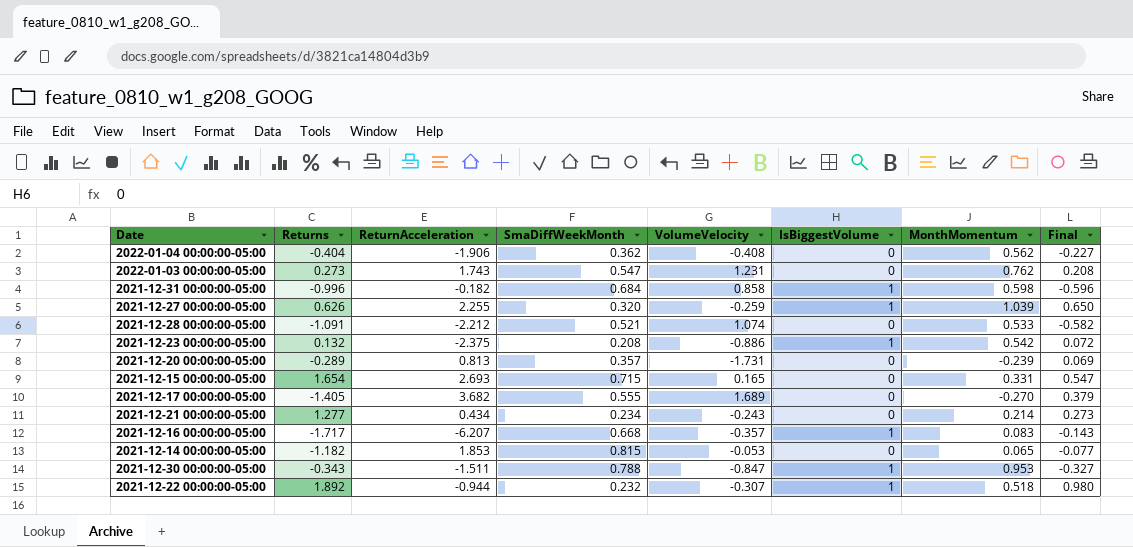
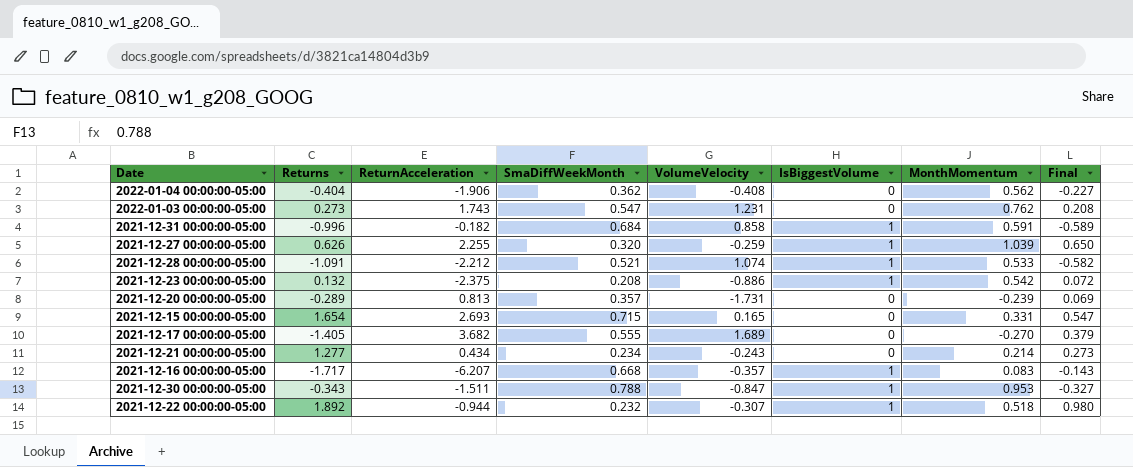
row 2021-12-14 00:00:00-05:00: -1.182 | 1.853 | 0.815 | -0.053 | 0 | 0.065 | -0.077 -> none
2021-12-31 00:00:00-05:00 | MonthMomentum: 0.598 -> 0.591
2021-12-31 00:00:00-05:00 | Final: -0.596 -> -0.589
2021-12-28 00:00:00-05:00 | IsBiggestVolume: 0 -> 1

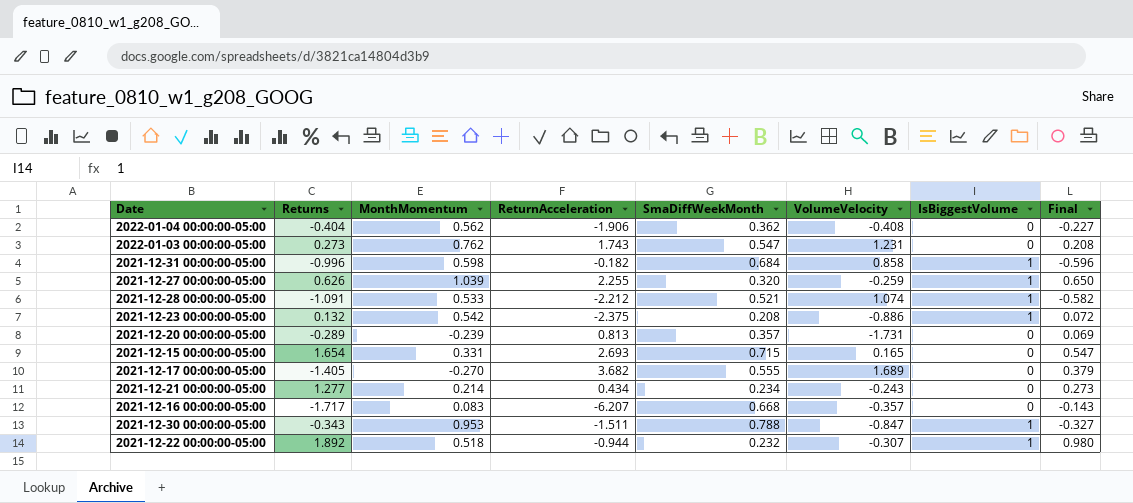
column MonthMomentum | position: 7 -> 3
2021-12-31 00:00:00-05:00 | MonthMomentum: 0.591 -> 0.598
2021-12-31 00:00:00-05:00 | Final: -0.589 -> -0.596
2021-12-16 00:00:00-05:00 | IsBiggestVolume: 1 -> 0

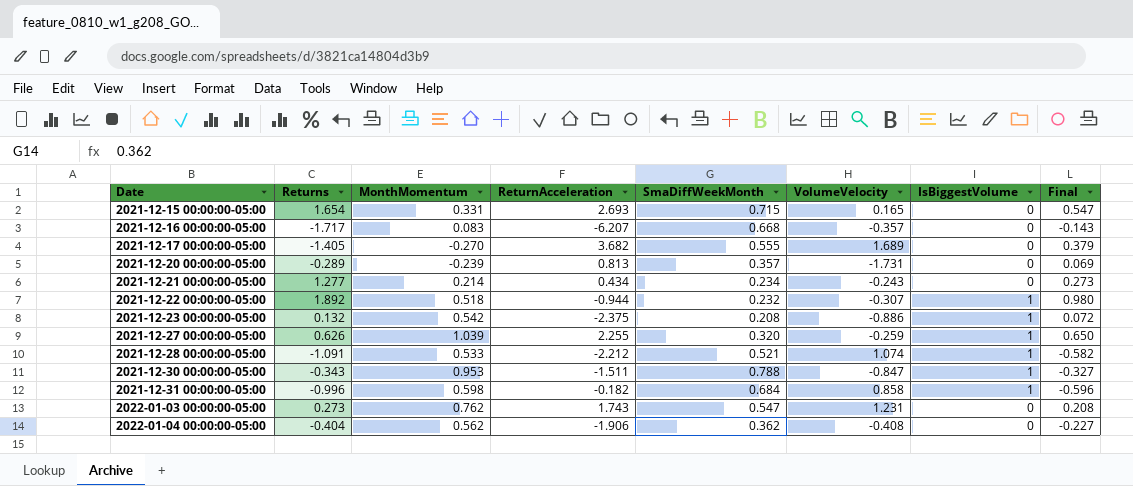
row order: none -> Date ascending

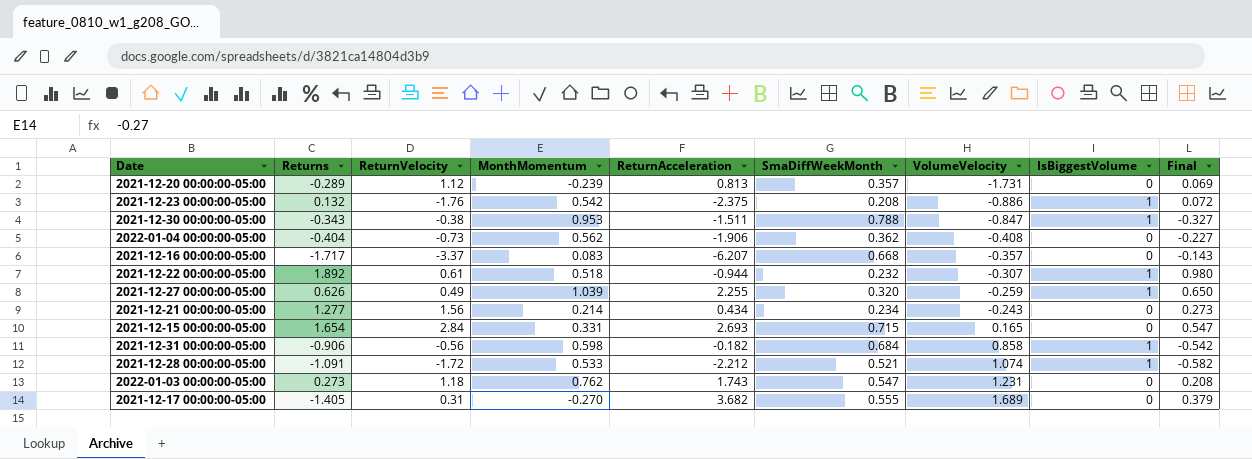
row order: Date ascending -> VolumeVelocity ascending
column ReturnVelocity | position: none -> 3
2021-12-31 00:00:00-05:00 | Returns: -0.996 -> -0.906
2021-12-31 00:00:00-05:00 | Final: -0.596 -> -0.542

